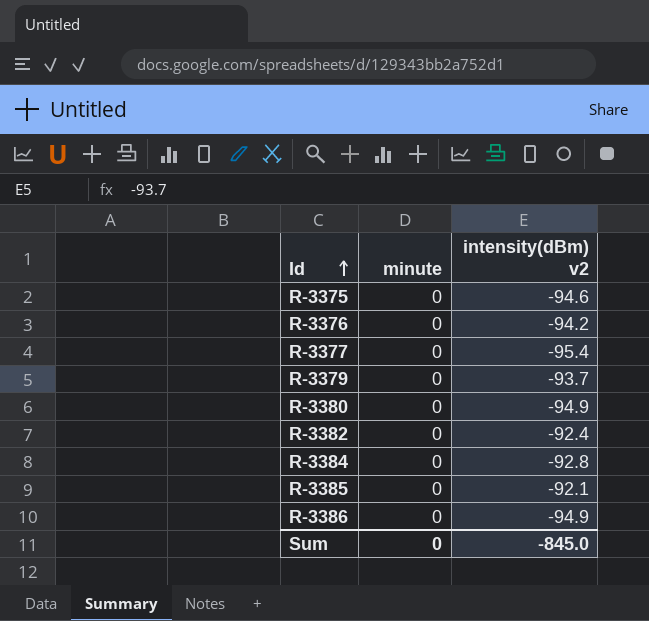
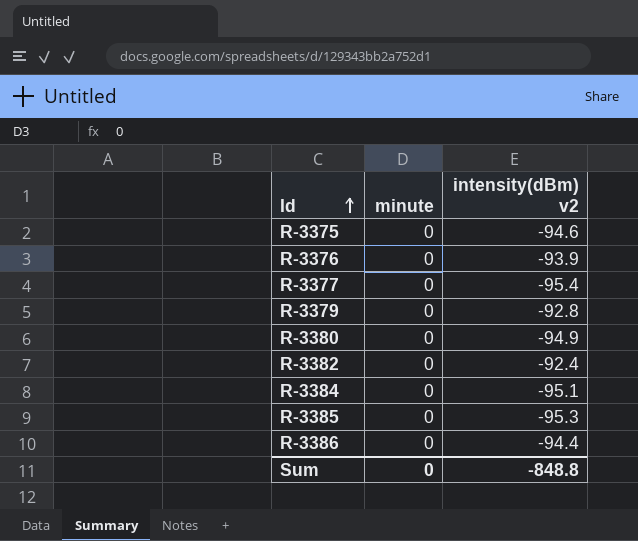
R-3376 | intensity(dBm) v2: -94.2 -> -93.9
R-3379 | intensity(dBm) v2: -93.7 -> -92.8
R-3384 | intensity(dBm) v2: -92.8 -> -95.1
R-3385 | intensity(dBm) v2: -92.1 -> -95.3
R-3386 | intensity(dBm) v2: -94.9 -> -94.4
Sum | intensity(dBm) v2: -845.0 -> -848.8

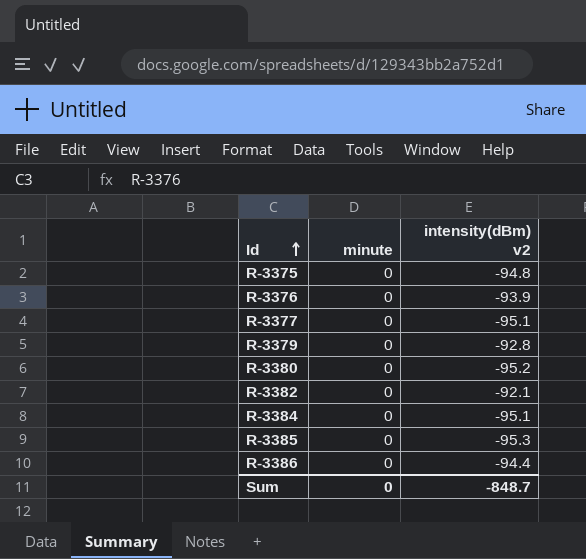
R-3375 | intensity(dBm) v2: -94.6 -> -94.8
R-3377 | intensity(dBm) v2: -95.4 -> -95.1
R-3380 | intensity(dBm) v2: -94.9 -> -95.2
R-3382 | intensity(dBm) v2: -92.4 -> -92.1
Sum | intensity(dBm) v2: -848.8 -> -848.7

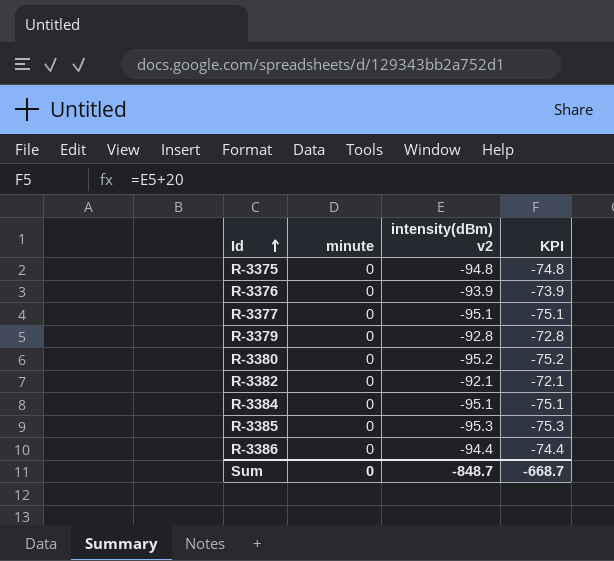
column KPI | formula: none -> [intensity(dBm) v2] + 20

